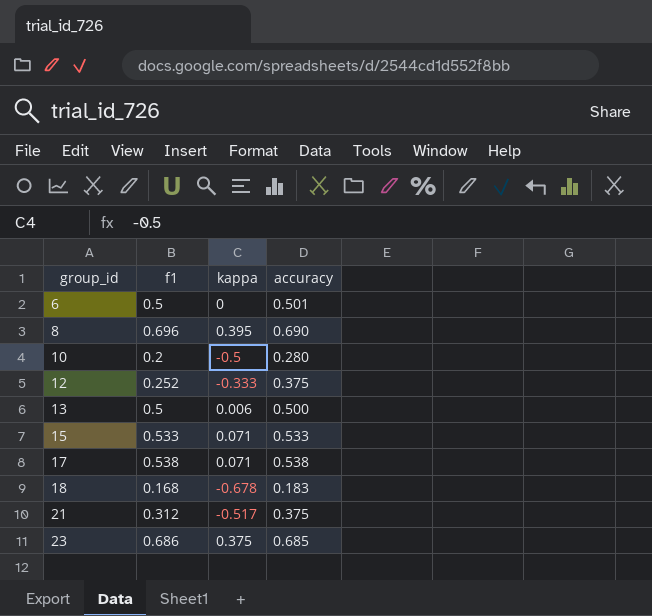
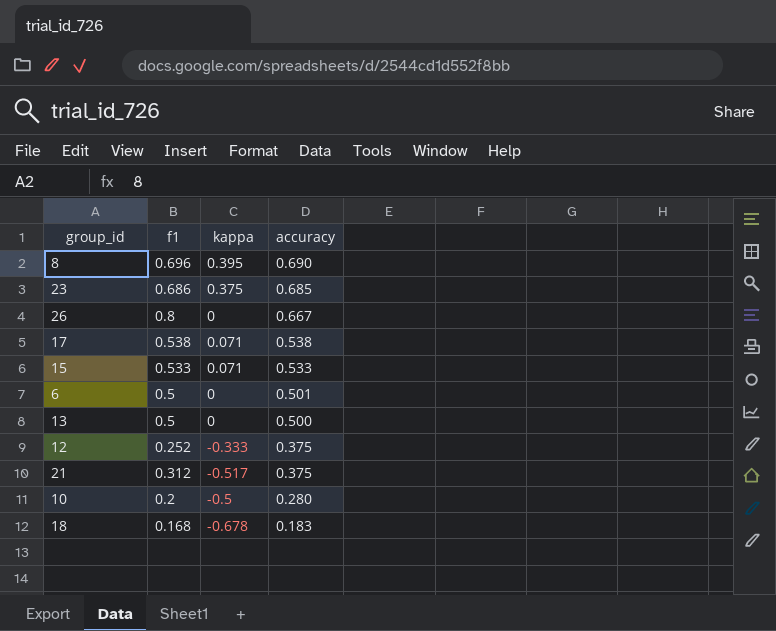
row order: group_id ascending -> accuracy descending
row 26: none -> 0.8 | 0 | 0.667
13 | kappa: 0.006 -> 0

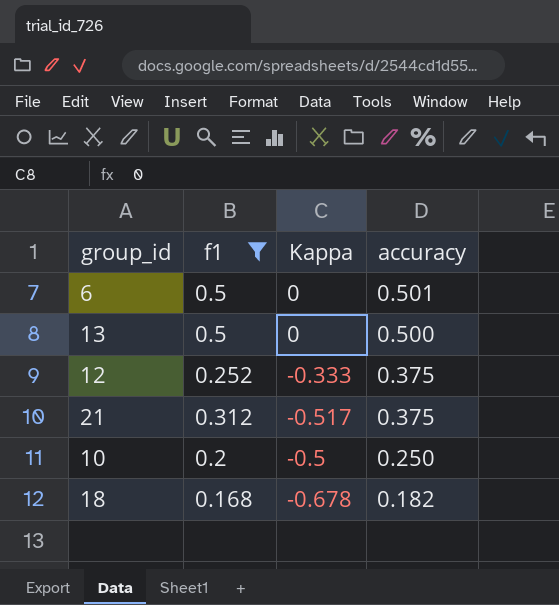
filter: none -> f1 <= 0.5
column name: kappa -> Kappa
10 | accuracy: 0.280 -> 0.250
18 | accuracy: 0.183 -> 0.182

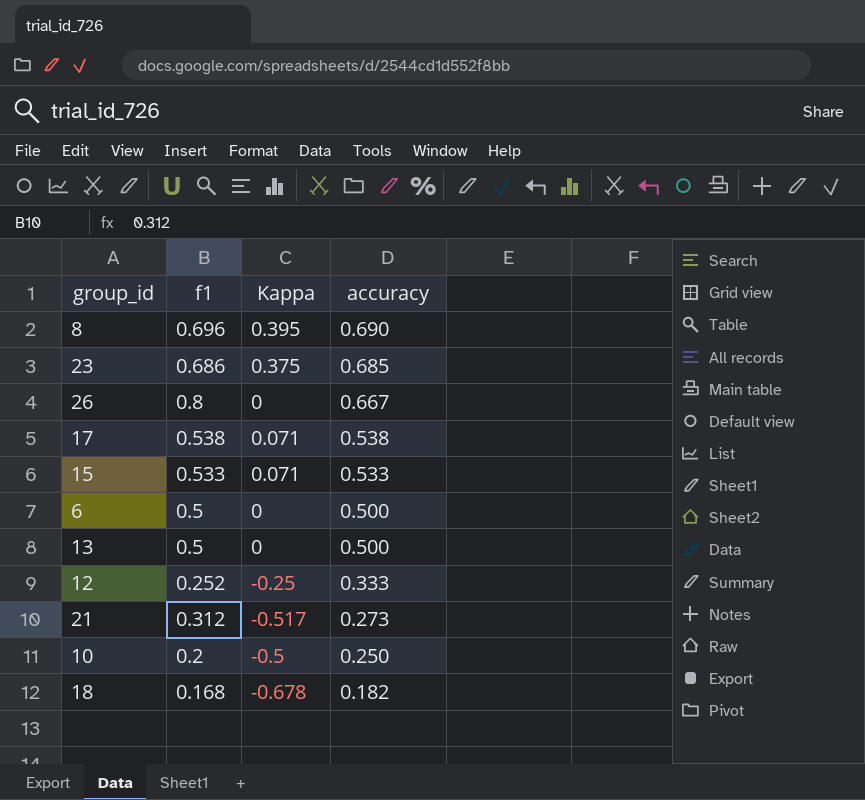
filter: f1 <= 0.5 -> none
6 | accuracy: 0.501 -> 0.500
12 | Kappa: -0.333 -> -0.25
12 | accuracy: 0.375 -> 0.333
21 | accuracy: 0.375 -> 0.273

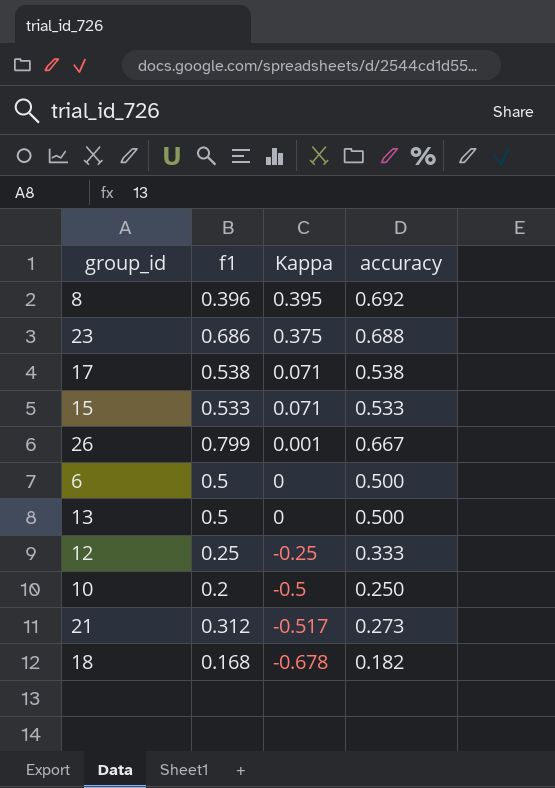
row order: accuracy descending -> Kappa descending
8 | f1: 0.696 -> 0.396
8 | accuracy: 0.690 -> 0.692
23 | accuracy: 0.685 -> 0.688
26 | f1: 0.8 -> 0.799
26 | Kappa: 0 -> 0.001
12 | f1: 0.252 -> 0.25

